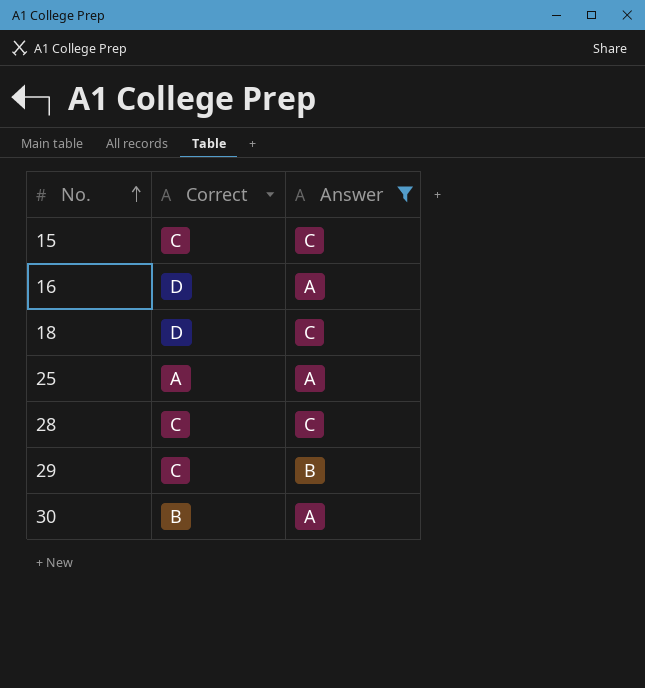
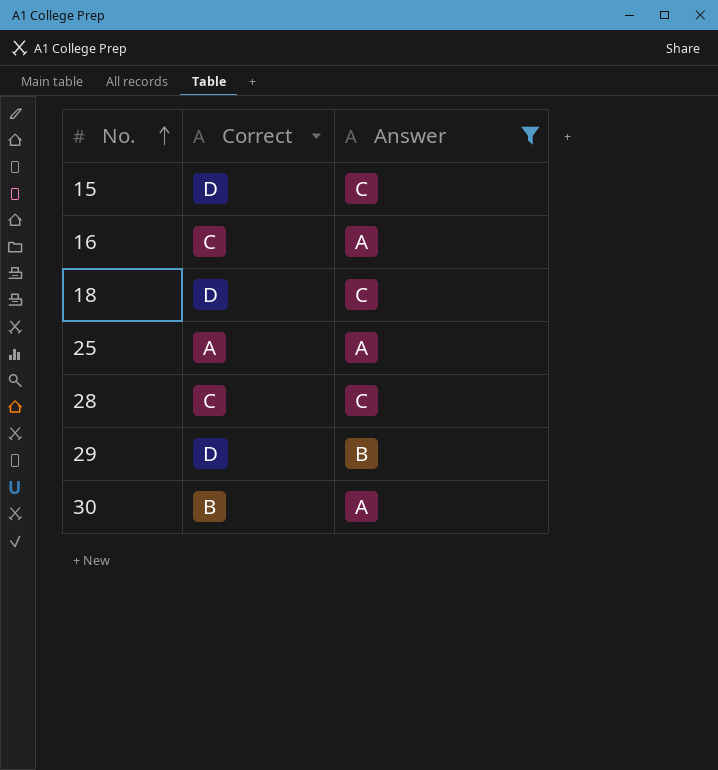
15 | Correct: C -> D
16 | Correct: D -> C
29 | Correct: C -> D

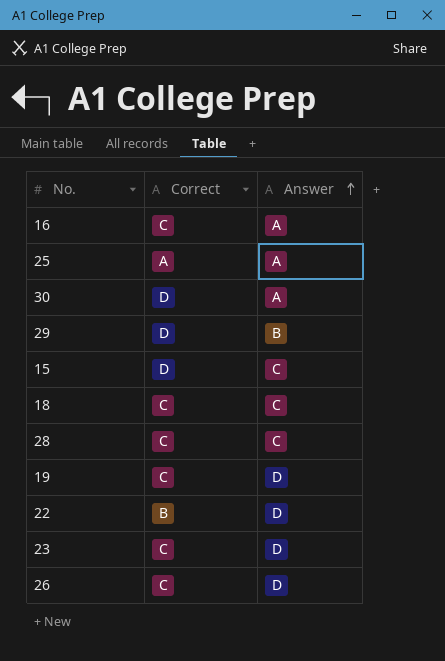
filter: Answer != D -> none
row order: No. ascending -> Answer ascending
30 | Correct: B -> D
18 | Correct: D -> C

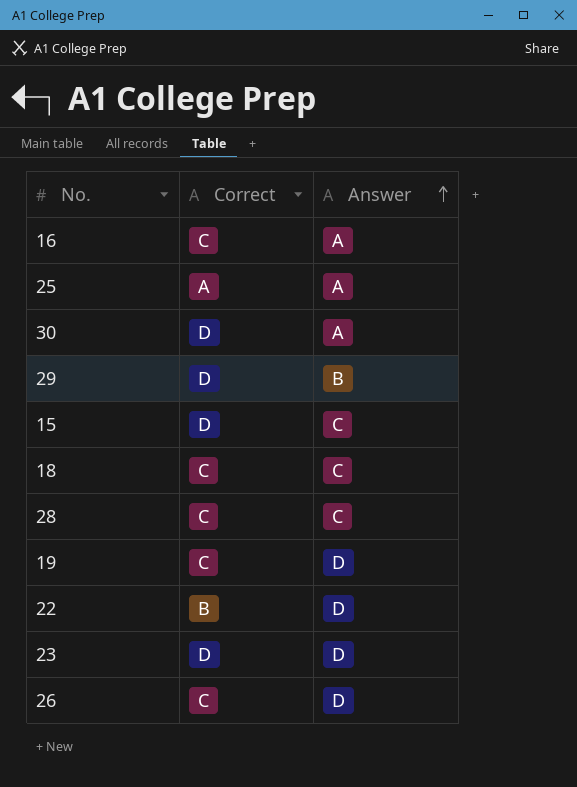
23 | Correct: C -> D

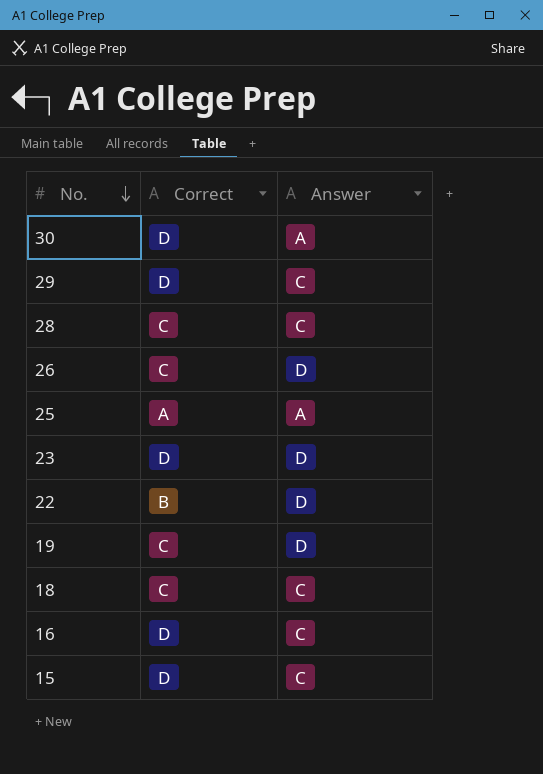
row order: Answer ascending -> No. descending
29 | Answer: B -> C
16 | Correct: C -> D
16 | Answer: A -> C

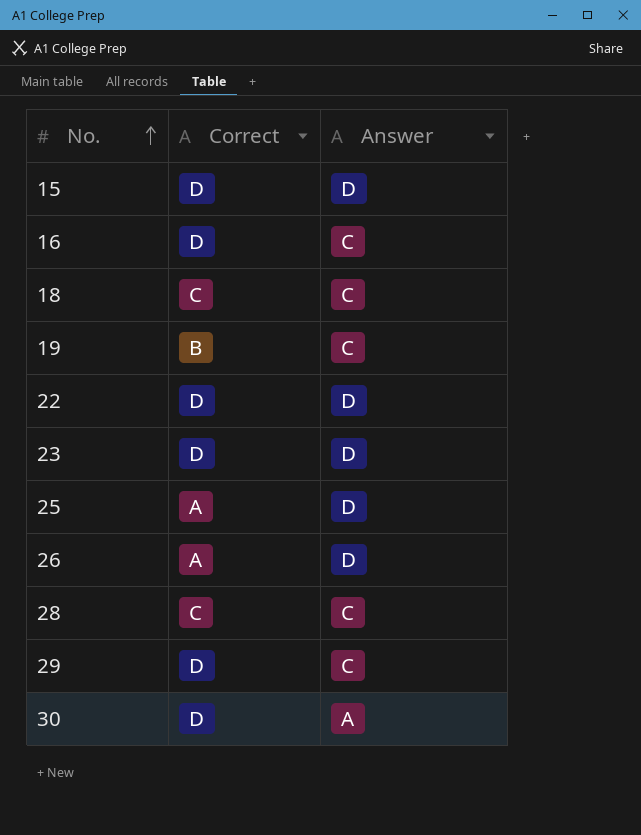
row order: No. descending -> No. ascending
15 | Answer: C -> D
19 | Correct: C -> B
19 | Answer: D -> C
22 | Correct: B -> D
25 | Answer: A -> D
26 | Correct: C -> A

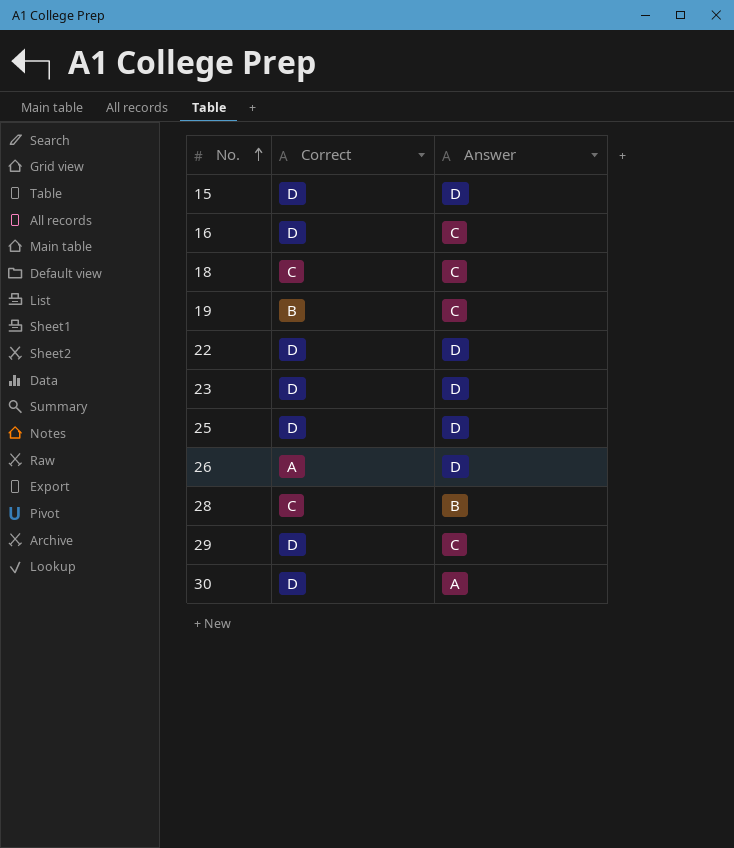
25 | Correct: A -> D
28 | Answer: C -> B

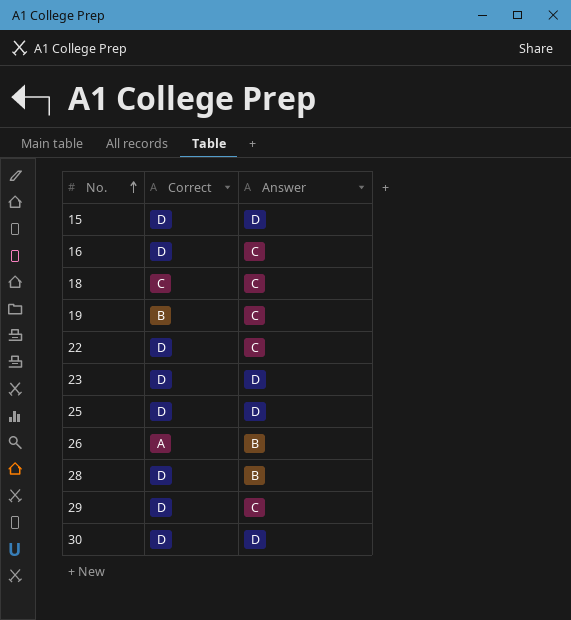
22 | Answer: D -> C
26 | Answer: D -> B
28 | Correct: C -> D
30 | Answer: A -> D

